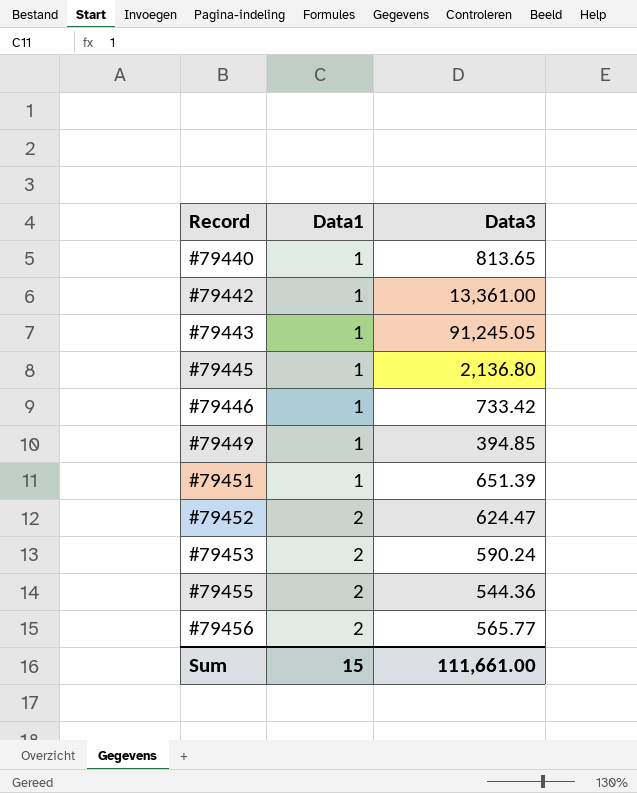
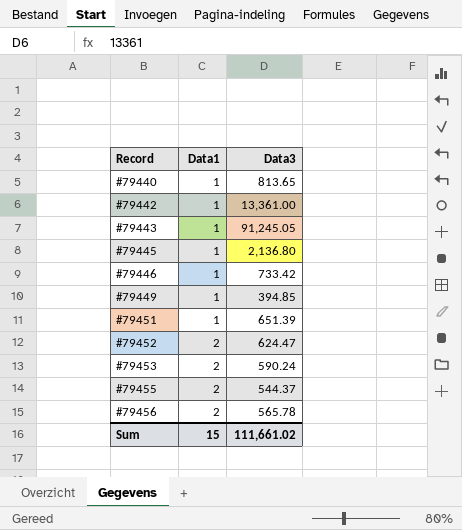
#79455 | Data3: 544.36 -> 544.37
#79456 | Data3: 565.77 -> 565.78
Sum | Data3: 111,661.00 -> 111,661.02

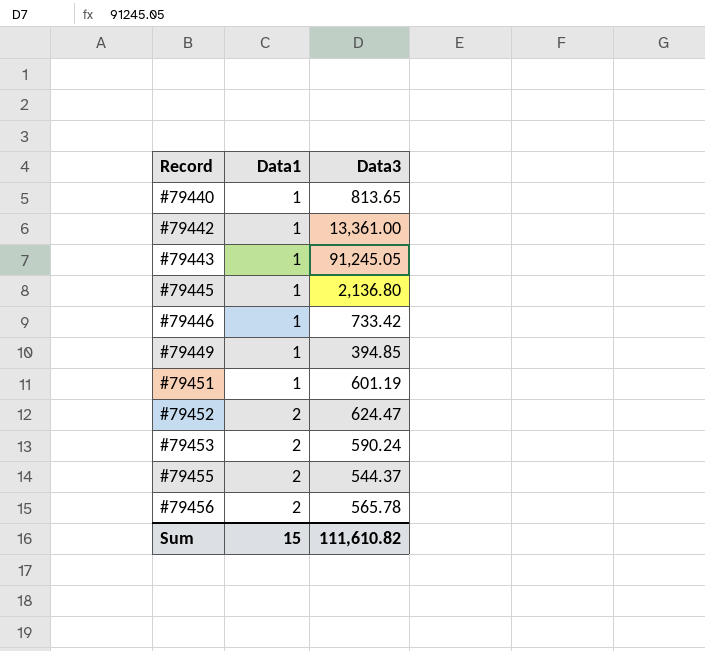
#79451 | Data3: 651.39 -> 601.19
Sum | Data3: 111,661.02 -> 111,610.82

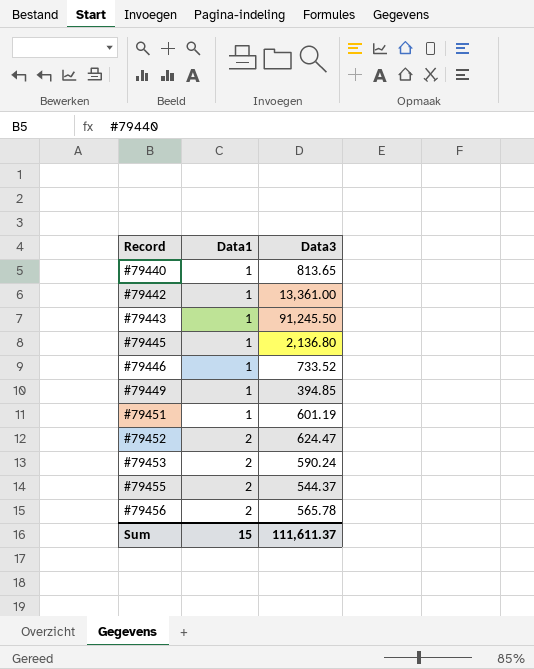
#79443 | Data3: 91,245.05 -> 91,245.50
#79446 | Data3: 733.42 -> 733.52
Sum | Data3: 111,610.82 -> 111,611.37

